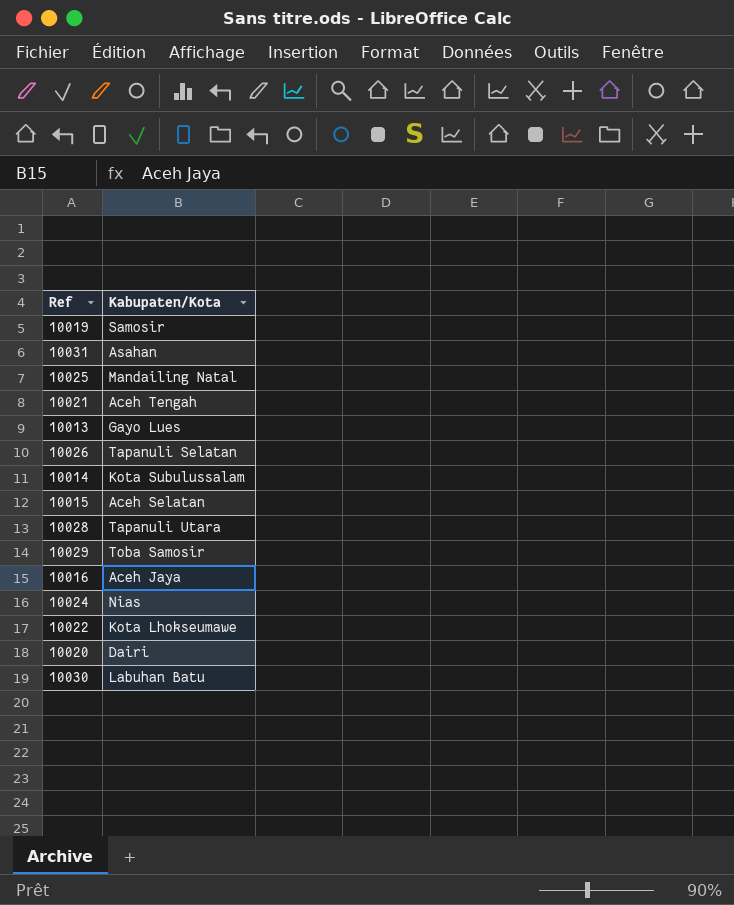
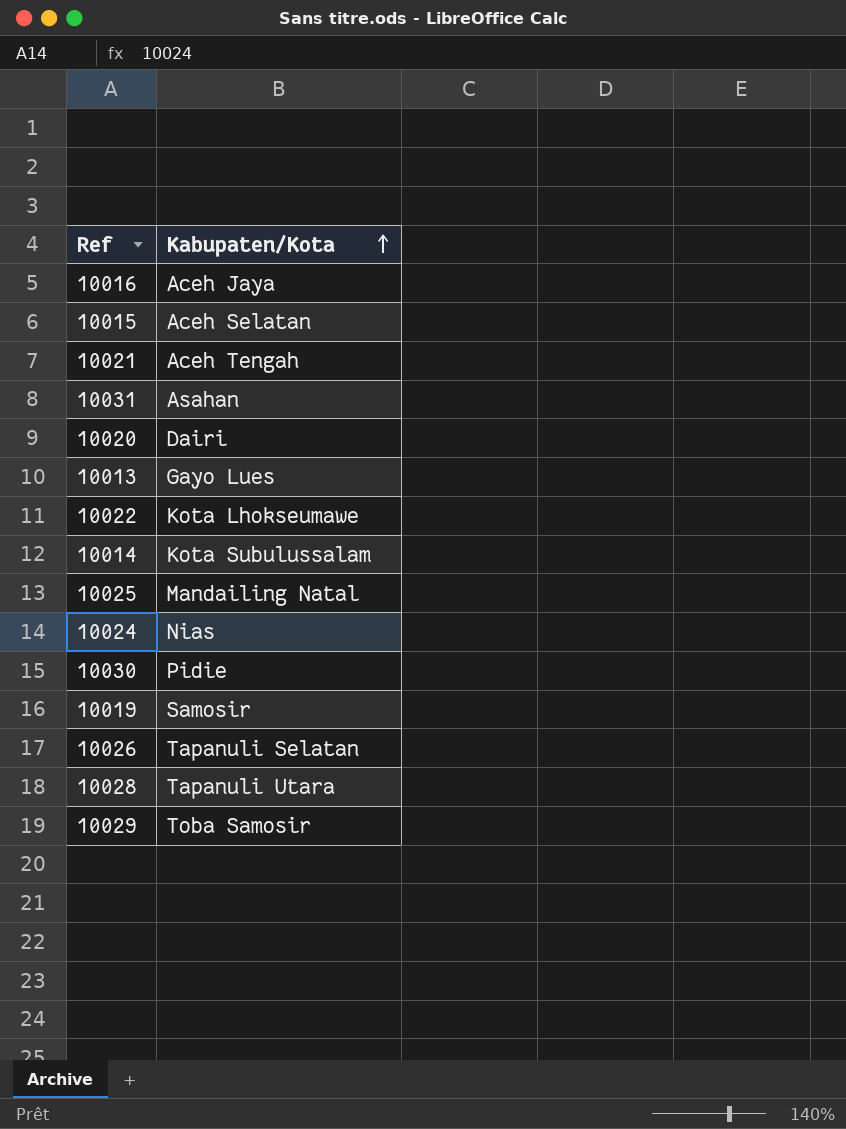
row order: none -> Kabupaten/Kota ascending
10030 | Kabupaten/Kota: Labuhan Batu -> Pidie

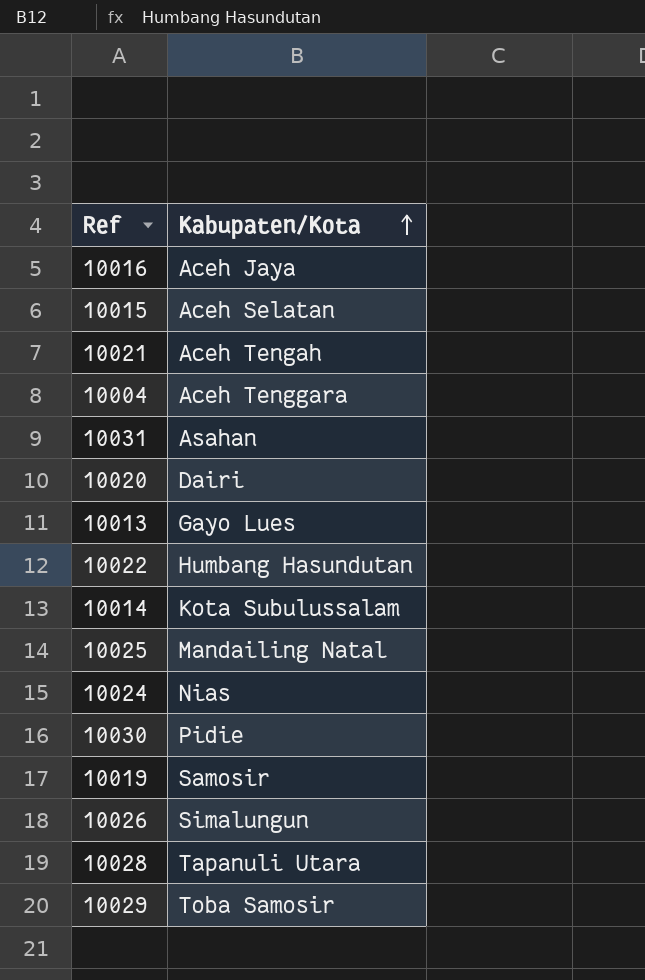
row 10004: none -> Aceh Tenggara
10022 | Kabupaten/Kota: Kota Lhokseumawe -> Humbang Hasundutan
10026 | Kabupaten/Kota: Tapanuli Selatan -> Simalungun

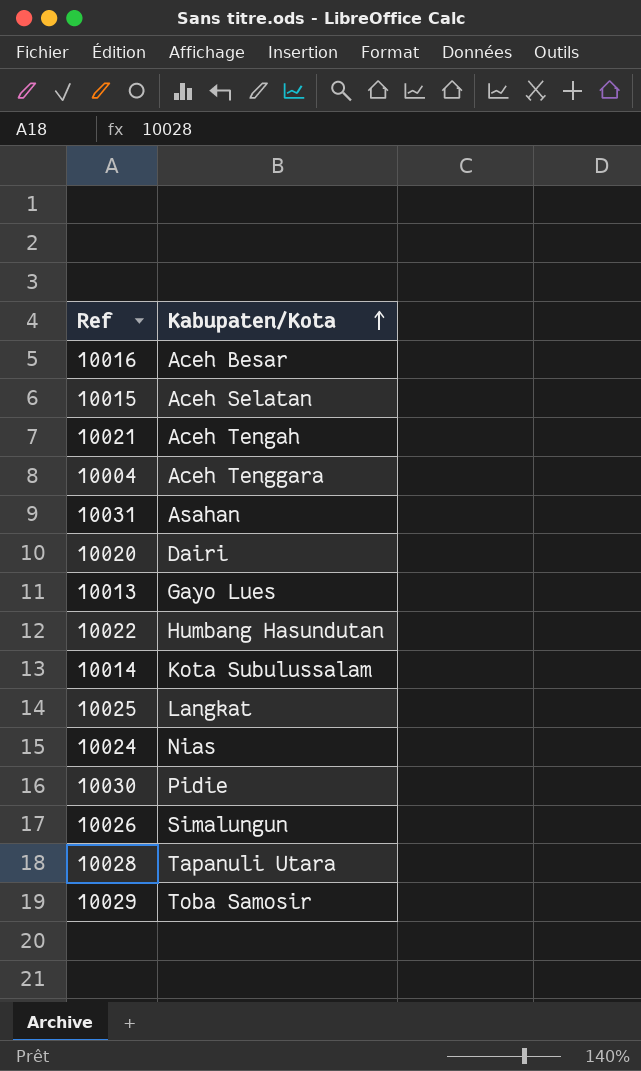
row 10019: Samosir -> none
10016 | Kabupaten/Kota: Aceh Jaya -> Aceh Besar
10025 | Kabupaten/Kota: Mandailing Natal -> Langkat

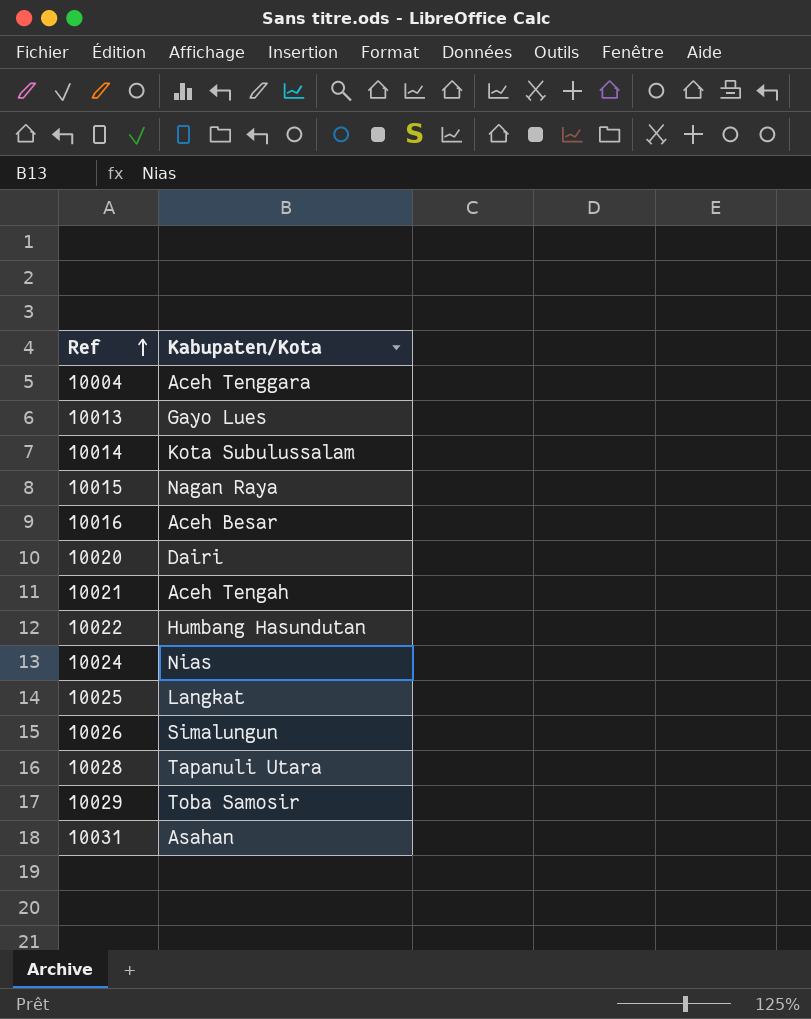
row order: Kabupaten/Kota ascending -> Ref ascending
row 10030: Pidie -> none
10015 | Kabupaten/Kota: Aceh Selatan -> Nagan Raya

